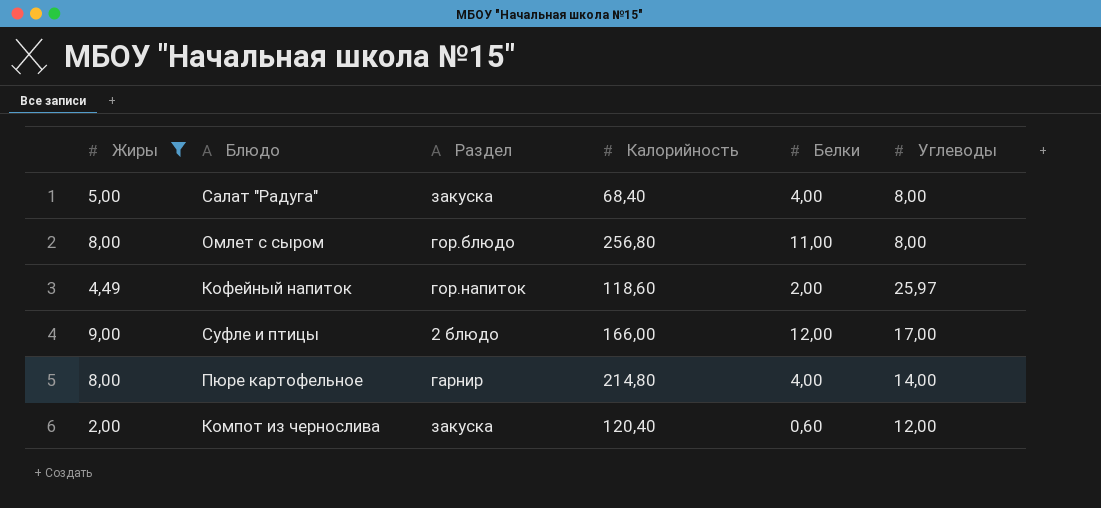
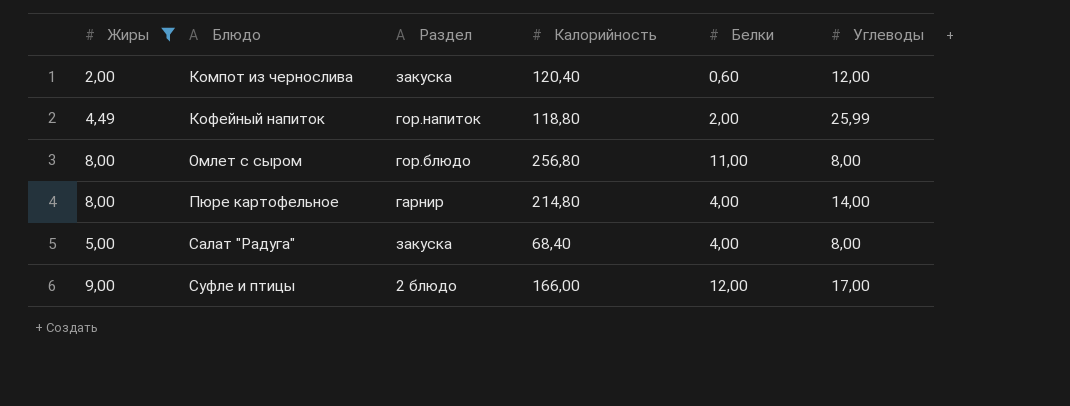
row order: none -> Блюдо ascending
Кофейный напиток | Калорийность: 118,60 -> 118,80
Кофейный напиток | Углеводы: 25,97 -> 25,99

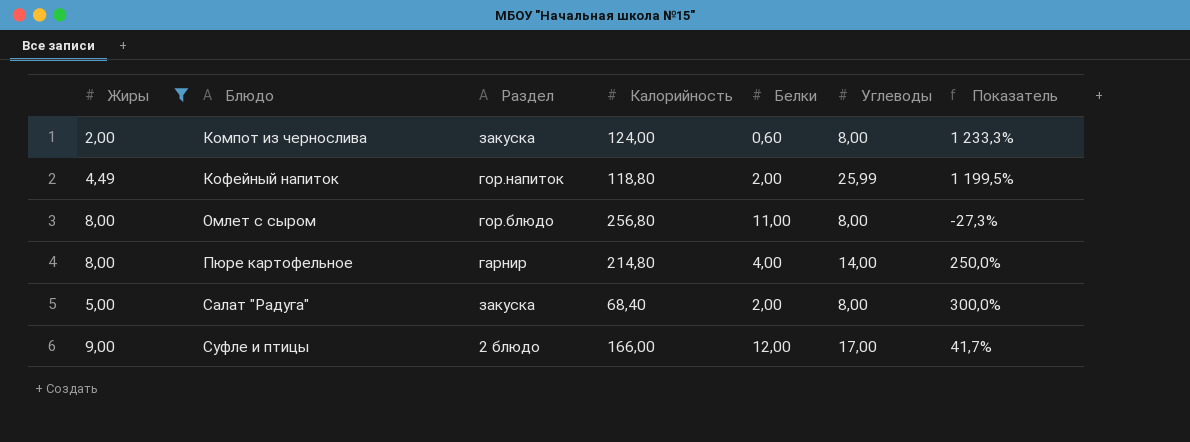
column Показатель | formula: none -> ([Углеводы] - [Белки]) / [Белки]
Компот из чернослива | Калорийность: 120,40 -> 124,00
Компот из чернослива | Углеводы: 12,00 -> 8,00
Салат "Радуга" | Белки: 4,00 -> 2,00

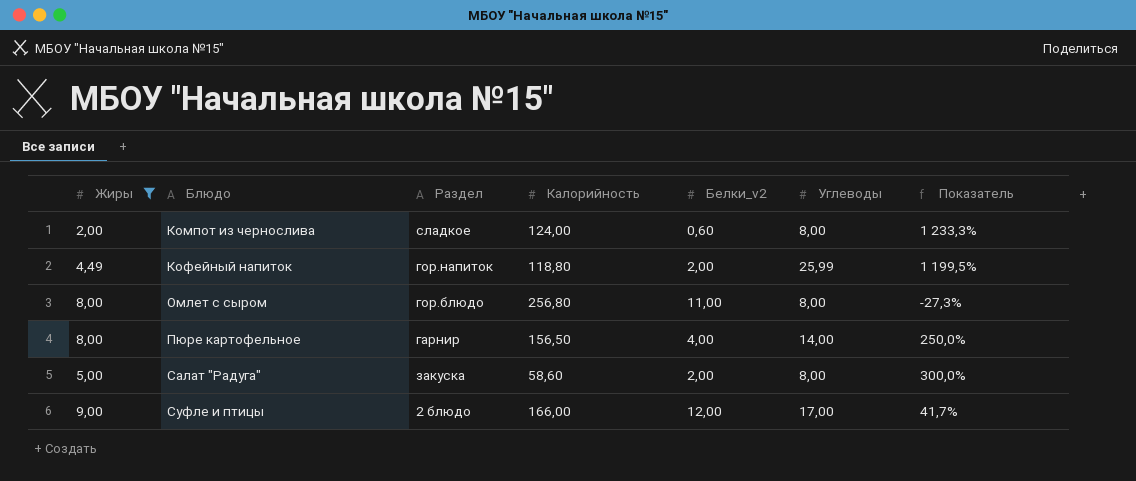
column name: Белки -> Белки_v2
Компот из чернослива | Раздел: закуска -> сладкое
Пюре картофельное | Калорийность: 214,80 -> 156,50
Салат "Радуга" | Калорийность: 68,40 -> 58,60

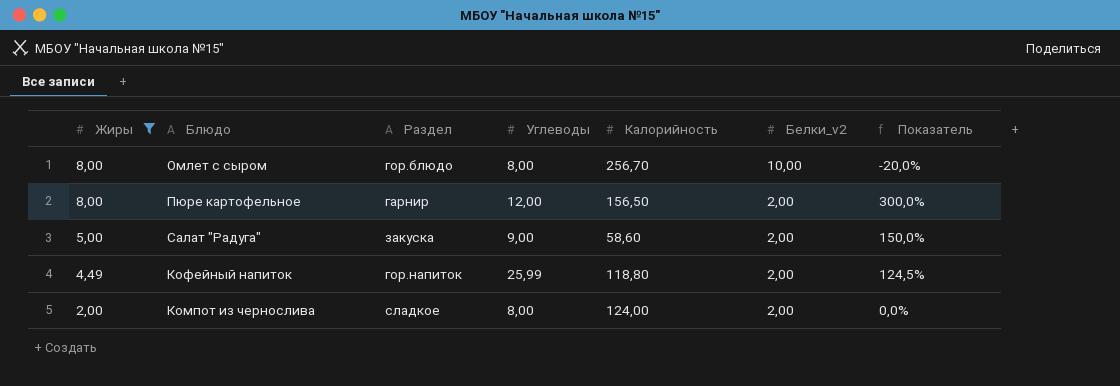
row order: Блюдо ascending -> Жиры descending
column Углеводы | position: 6 -> 4
column Показатель | formula: ([Углеводы] - [Белки_v2]) / [Белки_v2] -> ([Жиры] - [Белки_v2]) / [Белки_v2]
row Суфле и птицы: 9,00 | 2 блюдо | 166,00 | 12,00 | 17,00 | 41,7% -> none
Омлет с сыром | Калорийность: 256,80 -> 256,70
Омлет с сыром | Белки_v2: 11,00 -> 10,00
Пюре картофельное | Углеводы: 14,00 -> 12,00
Пюре картофельное | Белки_v2: 4,00 -> 2,00
Салат "Радуга" | Углеводы: 8,00 -> 9,00
Компот из чернослива | Белки_v2: 0,60 -> 2,00

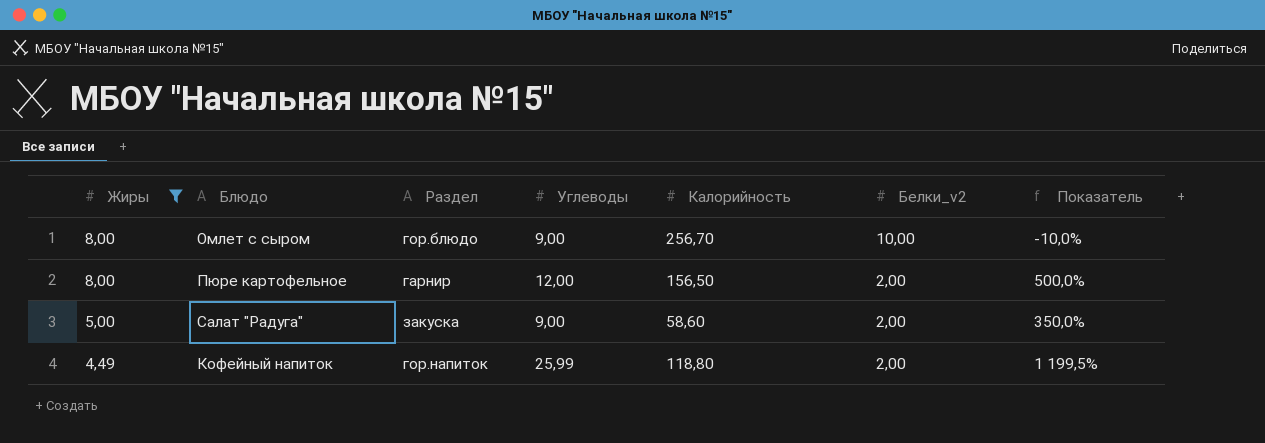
column Показатель | formula: ([Жиры] - [Белки_v2]) / [Белки_v2] -> ([Углеводы] - [Белки_v2]) / [Белки_v2]
row Компот из чернослива: 2,00 | сладкое | 8,00 | 124,00 | 2,00 | 0,0% -> none
Омлет с сыром | Углеводы: 8,00 -> 9,00

